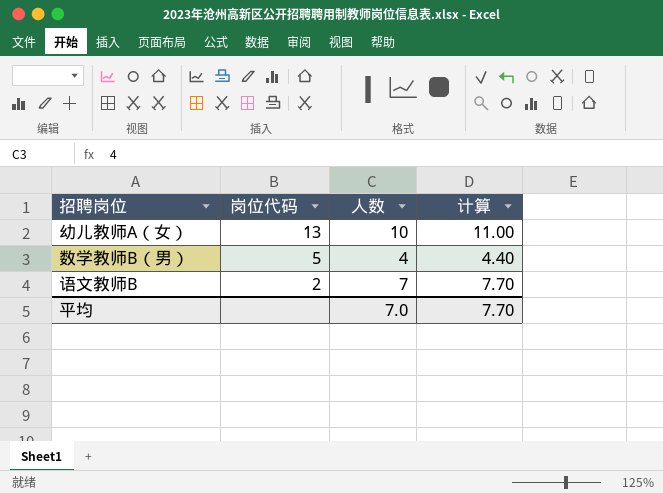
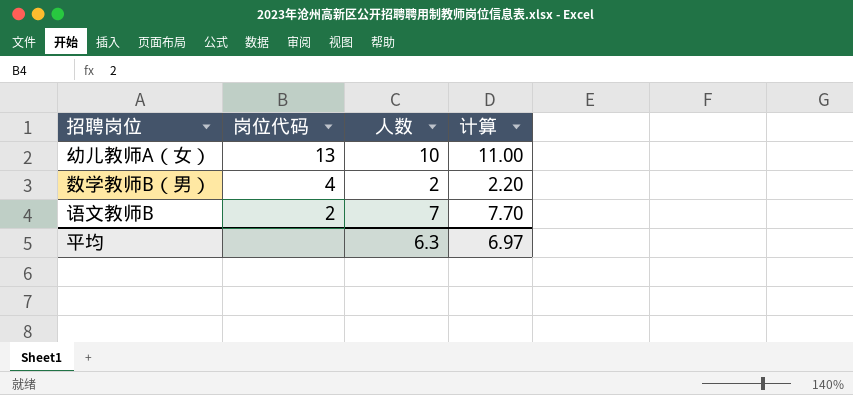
数学教师B（男） | 岗位代码: 5 -> 4
数学教师B（男） | 人数: 4 -> 2
数学教师B（男） | 计算: 4.40 -> 2.20
平均 | 人数: 7.0 -> 6.3
平均 | 计算: 7.70 -> 6.97

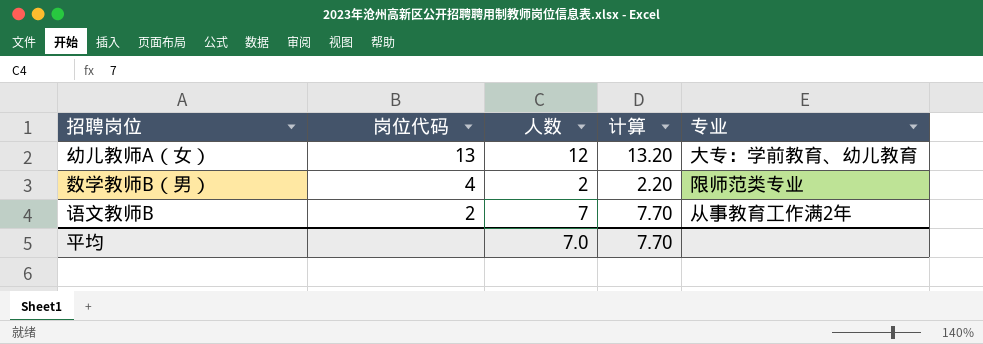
column 专业 | position: none -> 5
幼儿教师A（女） | 人数: 10 -> 12
幼儿教师A（女） | 计算: 11.00 -> 13.20
平均 | 人数: 6.3 -> 7.0
平均 | 计算: 6.97 -> 7.70

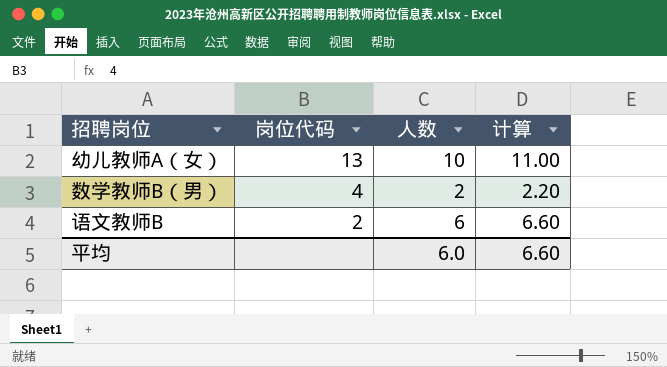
column 专业 | position: 5 -> none
幼儿教师A（女） | 人数: 12 -> 10
幼儿教师A（女） | 计算: 13.20 -> 11.00
语文教师B | 人数: 7 -> 6
语文教师B | 计算: 7.70 -> 6.60
平均 | 人数: 7.0 -> 6.0
平均 | 计算: 7.70 -> 6.60

